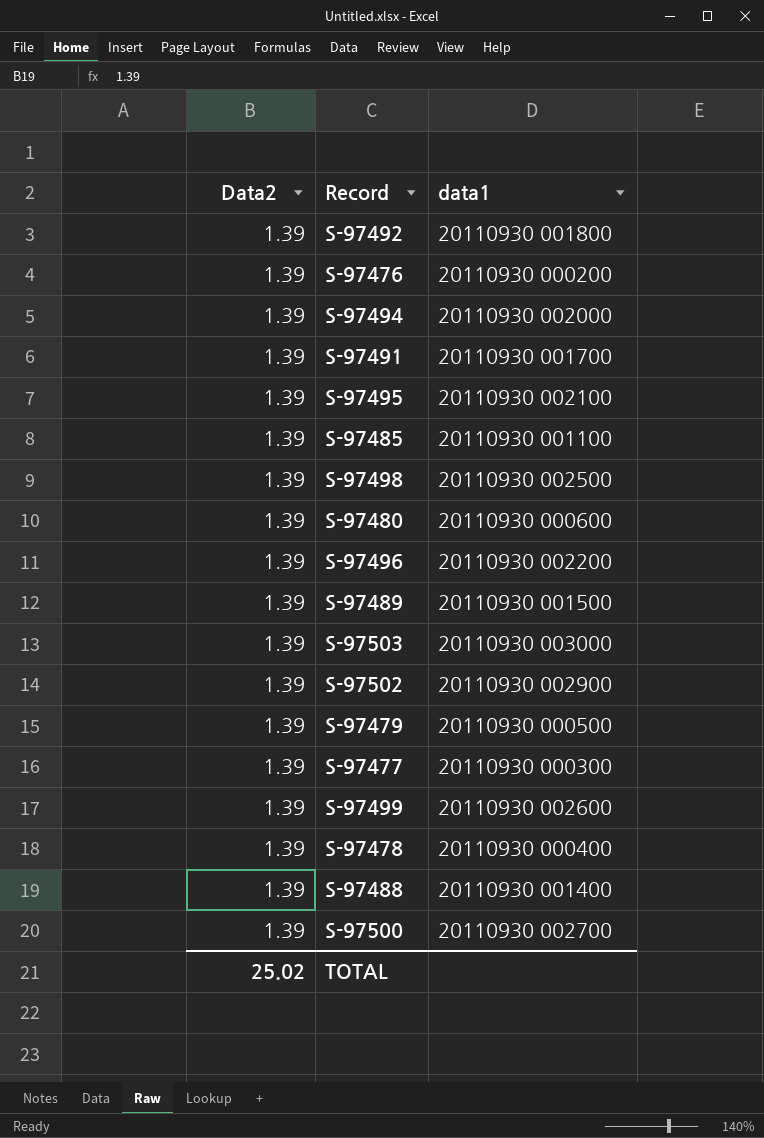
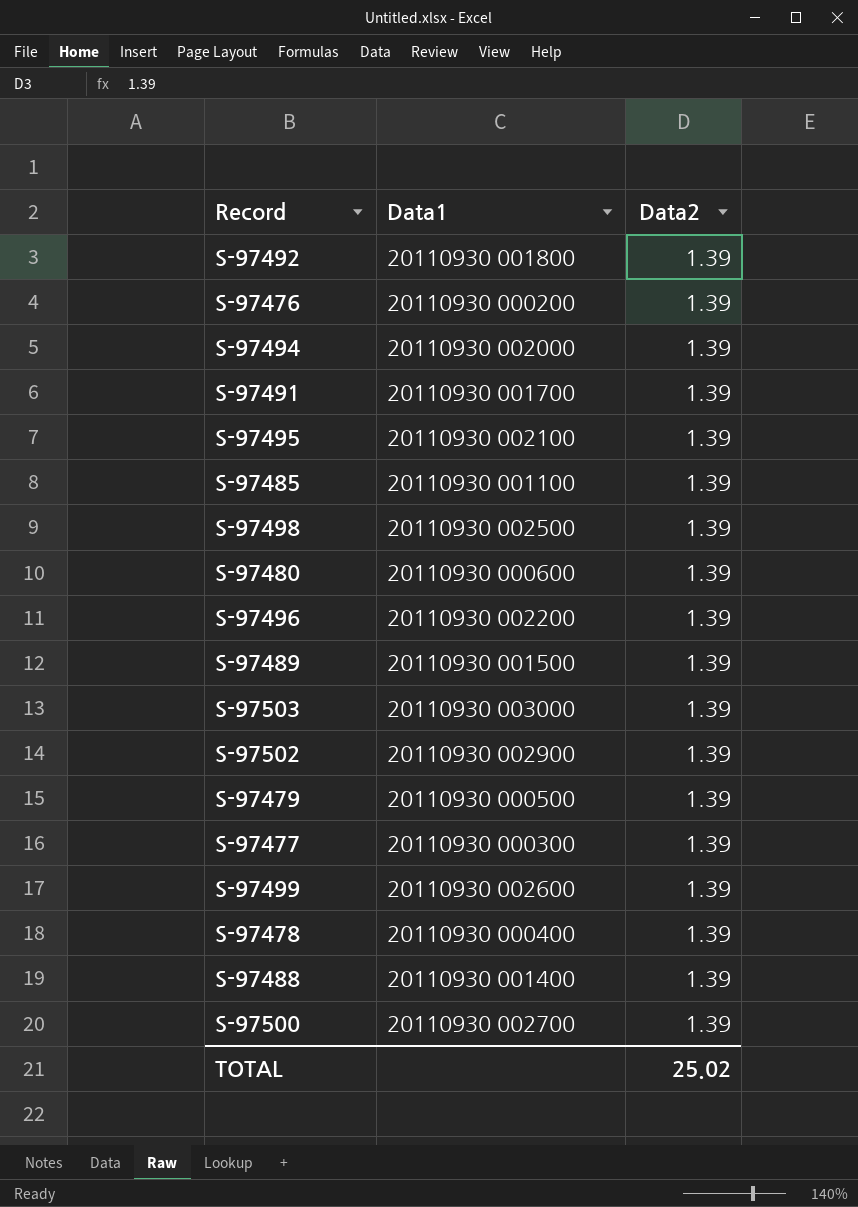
column name: data1 -> Data1
column Data2 | position: 1 -> 3

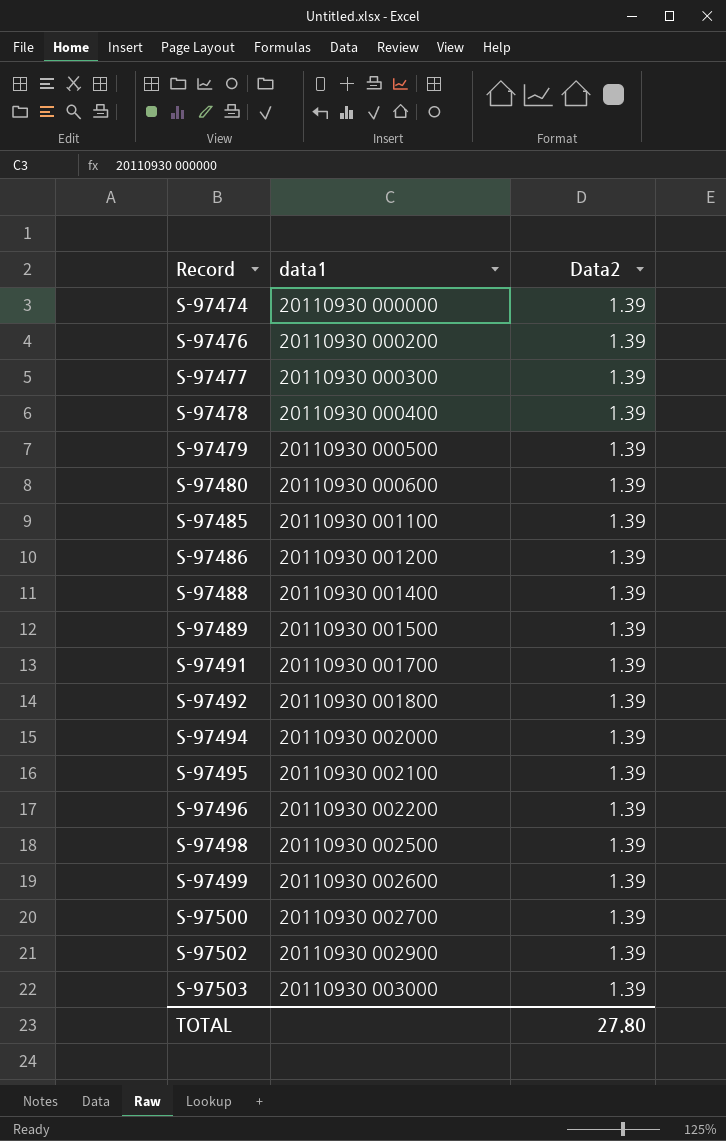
row order: none -> Record ascending
column name: Data1 -> data1
row S-97474: none -> 20110930 000000 | 1.39
row S-97486: none -> 20110930 001200 | 1.39
TOTAL | Data2: 25.02 -> 27.80

